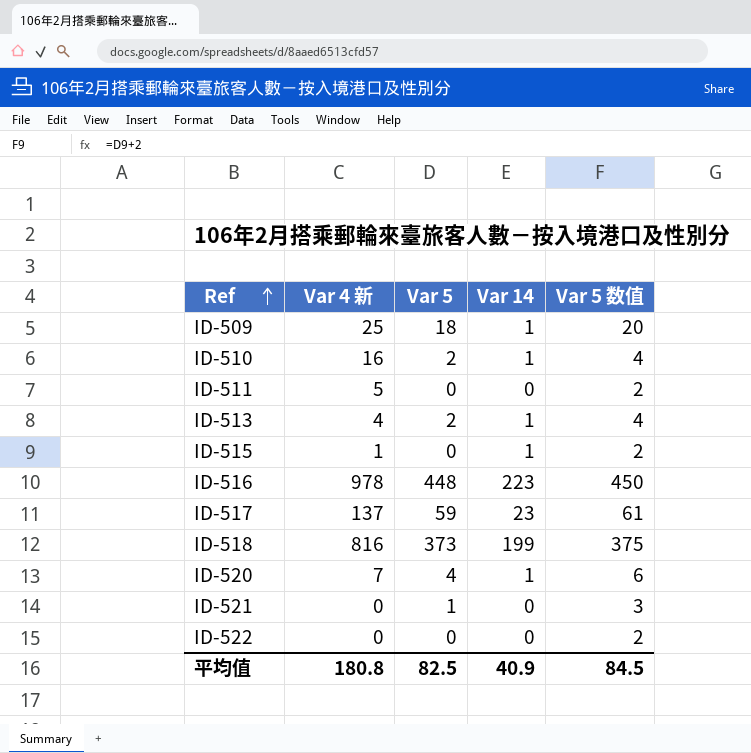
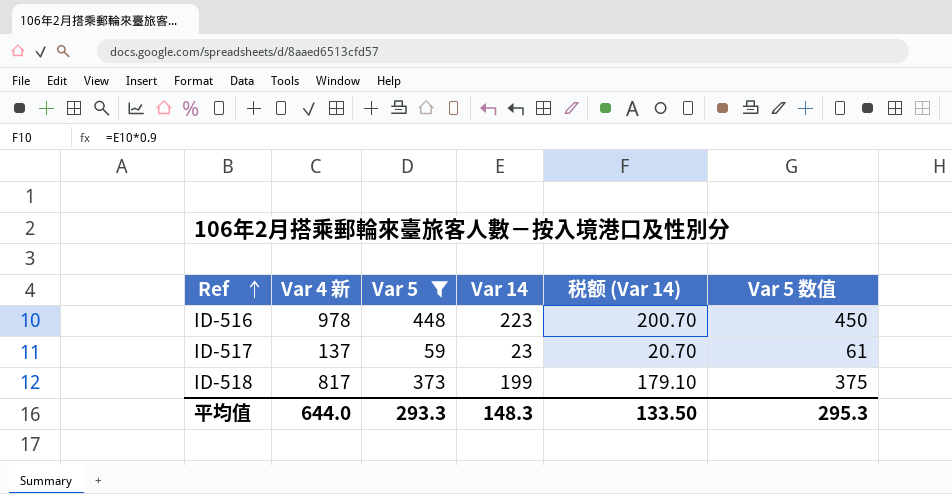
filter: none -> Var 5 >= 59
column 税额 (Var 14) | formula: none -> [Var 14] * 0.9
ID-518 | Var 4 新: 816 -> 817
平均值 | Var 4 新: 180.8 -> 644.0
平均值 | Var 5: 82.5 -> 293.3
平均值 | Var 14: 40.9 -> 148.3
平均值 | Var 5 数值: 84.5 -> 295.3

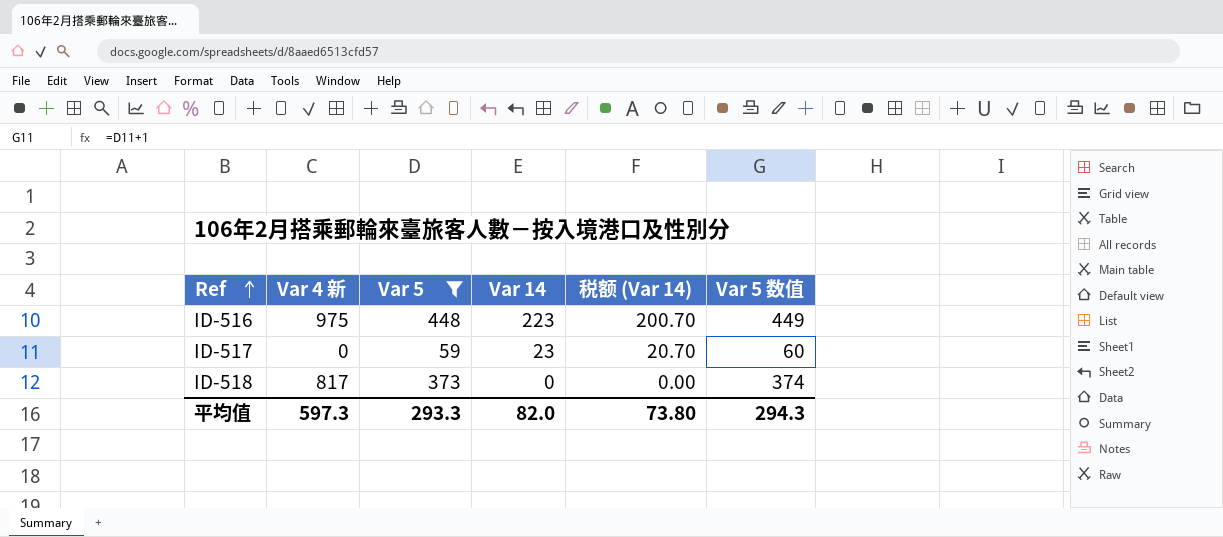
column Var 5 数值 | formula: [Var 5] + 2 -> [Var 5] + 1
ID-516 | Var 4 新: 978 -> 975
ID-517 | Var 4 新: 137 -> 0
ID-518 | Var 14: 199 -> 0
ID-518 | 税额 (Var 14): 179.10 -> 0.00
平均值 | Var 4 新: 644.0 -> 597.3
平均值 | Var 14: 148.3 -> 82.0
平均值 | 税额 (Var 14): 133.50 -> 73.80
平均值 | Var 5 数值: 295.3 -> 294.3

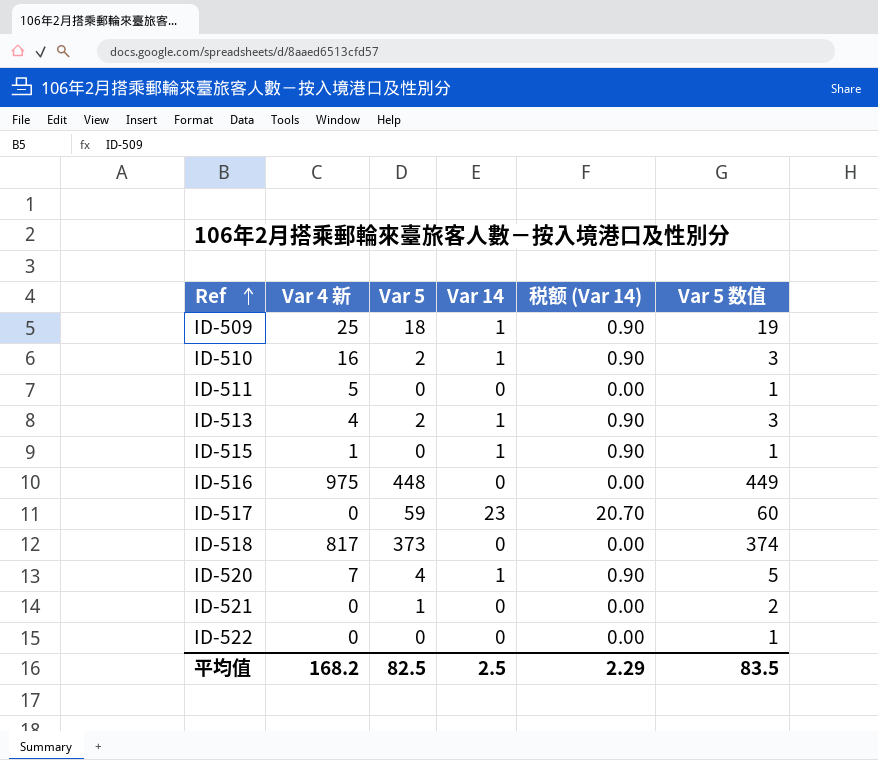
filter: Var 5 >= 59 -> none
ID-516 | Var 14: 223 -> 0
ID-516 | 税额 (Var 14): 200.70 -> 0.00
平均值 | Var 4 新: 597.3 -> 168.2
平均值 | Var 5: 293.3 -> 82.5
平均值 | Var 14: 82.0 -> 2.5
平均值 | 税额 (Var 14): 73.80 -> 2.29
平均值 | Var 5 数值: 294.3 -> 83.5

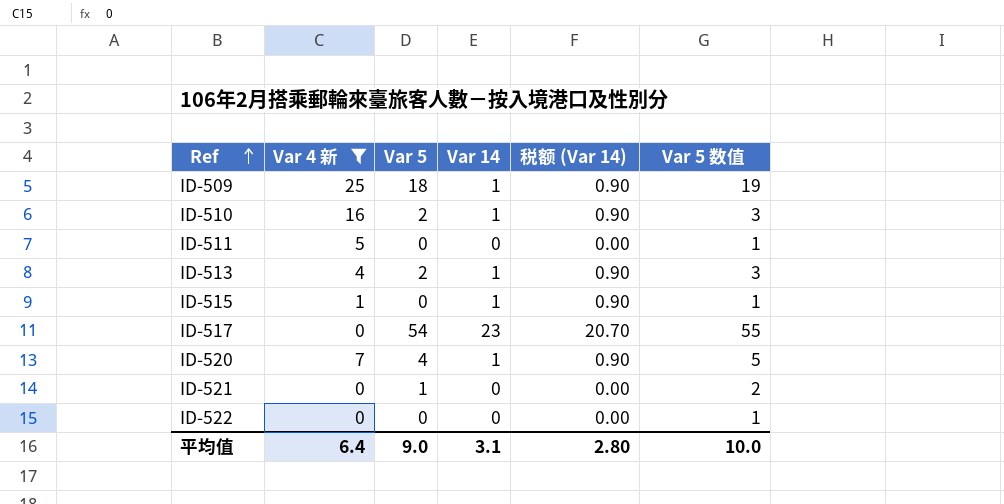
filter: none -> Var 4 新 <= 25
ID-517 | Var 5: 59 -> 54
ID-517 | Var 5 数值: 60 -> 55
平均值 | Var 4 新: 168.2 -> 6.4
平均值 | Var 5: 82.5 -> 9.0
平均值 | Var 14: 2.5 -> 3.1
平均值 | 税额 (Var 14): 2.29 -> 2.80
平均值 | Var 5 数值: 83.5 -> 10.0

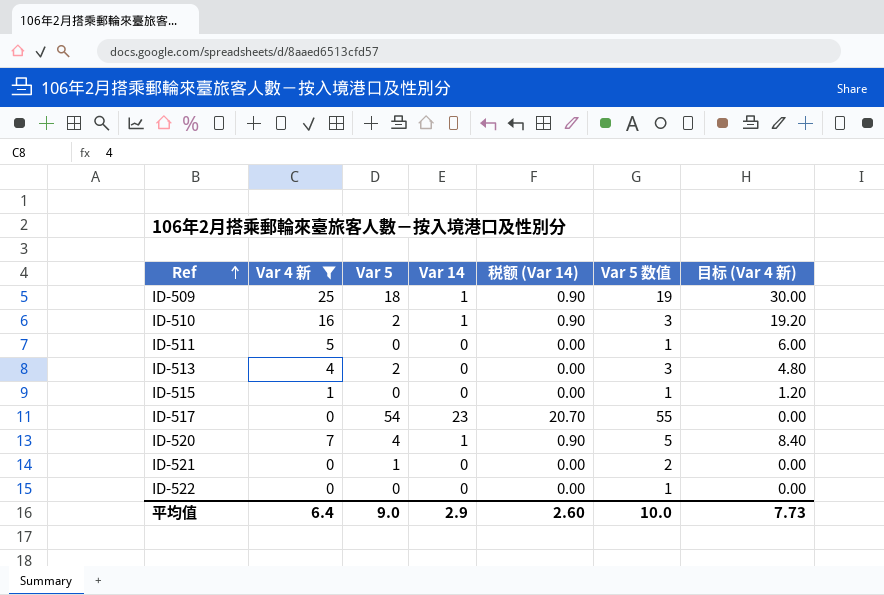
column 目标 (Var 4 新) | formula: none -> [Var 4 新] * 1.2
ID-513 | Var 14: 1 -> 0
ID-513 | 税额 (Var 14): 0.90 -> 0.00
ID-515 | Var 14: 1 -> 0
ID-515 | 税额 (Var 14): 0.90 -> 0.00
平均值 | Var 14: 3.1 -> 2.9
平均值 | 税额 (Var 14): 2.80 -> 2.60

